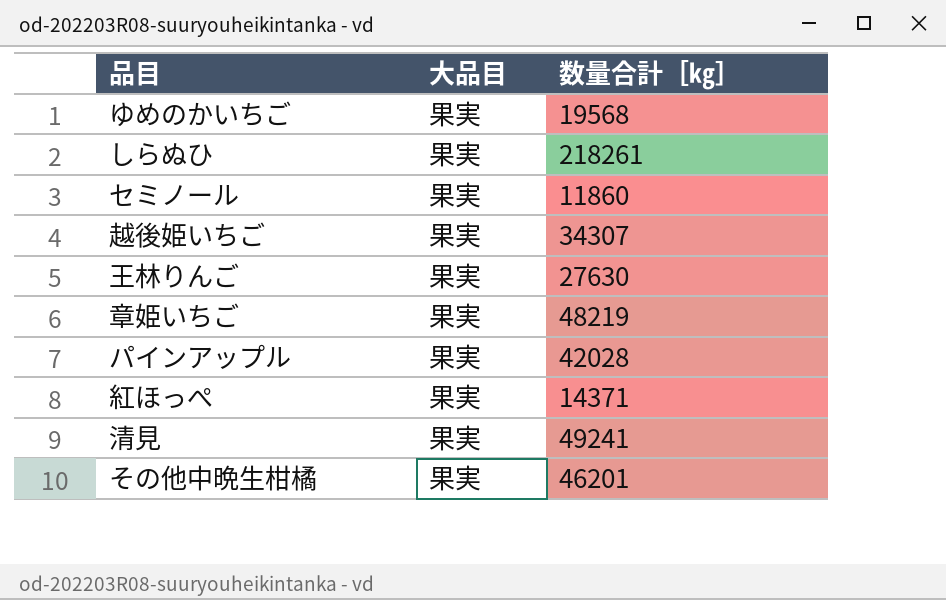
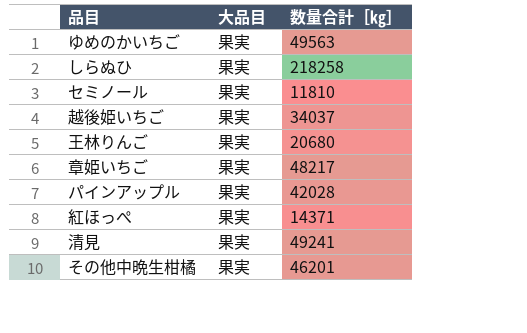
ゆめのかいちご | 数量合計［㎏］: 19568 -> 49563
しらぬひ | 数量合計［㎏］: 218261 -> 218258
セミノール | 数量合計［㎏］: 11860 -> 11810
越後姫いちご | 数量合計［㎏］: 34307 -> 34037
王林りんご | 数量合計［㎏］: 27630 -> 20680
章姫いちご | 数量合計［㎏］: 48219 -> 48217

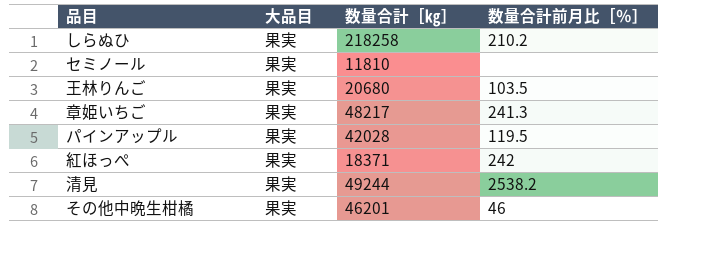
column 数量合計前月比［％］ | position: none -> 4
row ゆめのかいちご: 果実 | 49563 -> none
row 越後姫いちご: 果実 | 34037 -> none
紅ほっぺ | 数量合計［㎏］: 14371 -> 18371
清見 | 数量合計［㎏］: 49241 -> 49244

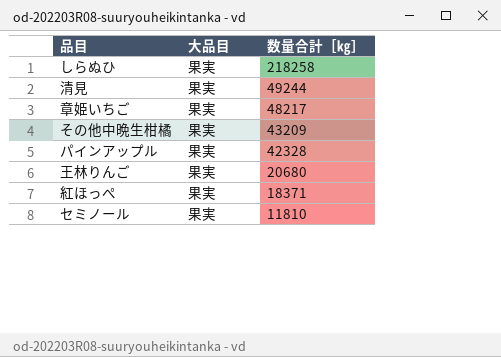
row order: none -> 数量合計［㎏］ descending
column 数量合計前月比［％］ | position: 4 -> none
その他中晩生柑橘 | 数量合計［㎏］: 46201 -> 43209
パインアップル | 数量合計［㎏］: 42028 -> 42328

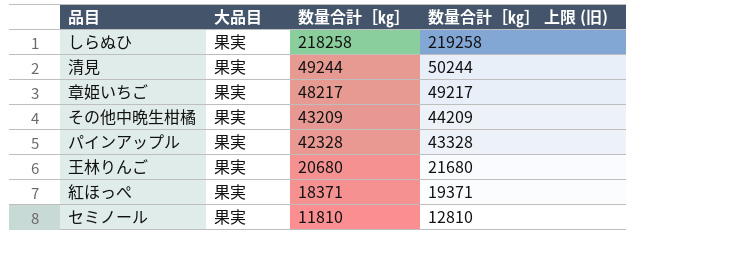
column 数量合計［㎏］ 上限 (旧) | formula: none -> [数量合計［㎏］] + 1000

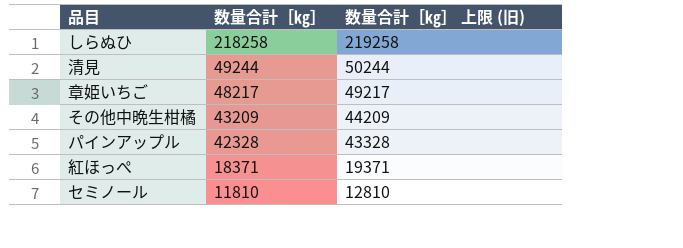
column 大品目 | position: 2 -> none
row 王林りんご: 果実 | 20680 | 21680 -> none

